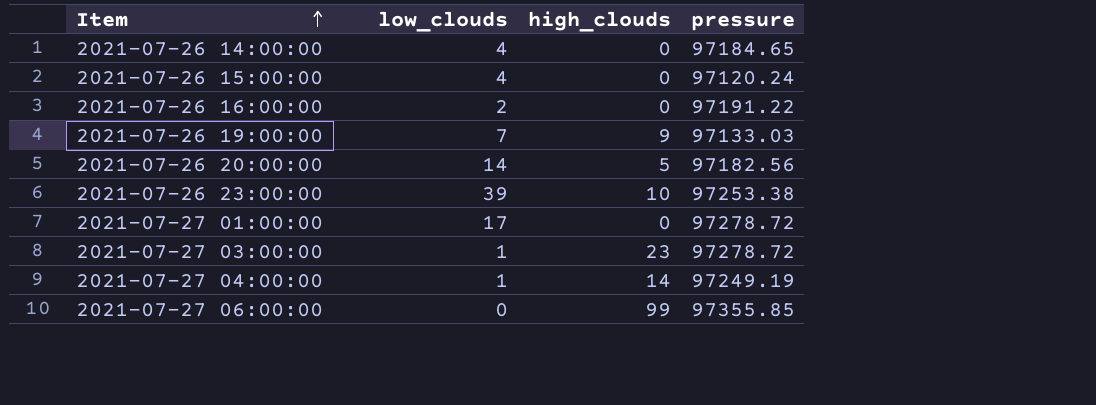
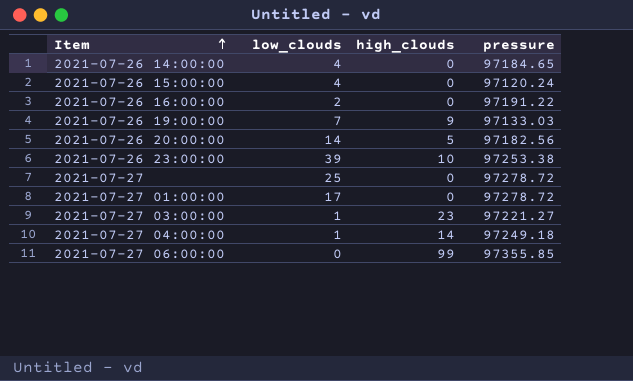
row 2021-07-27: none -> 25 | 0 | 97278.72
2021-07-27 03:00:00 | pressure: 97278.72 -> 97221.27
2021-07-27 04:00:00 | pressure: 97249.19 -> 97249.18

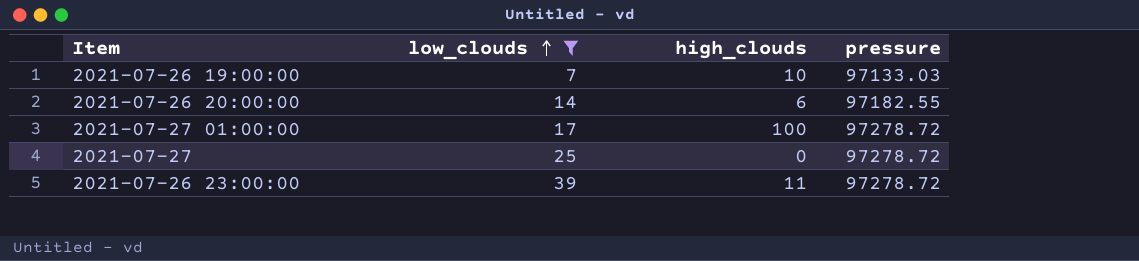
filter: none -> low_clouds >= 7
row order: Item ascending -> low_clouds ascending
2021-07-26 19:00:00 | high_clouds: 9 -> 10
2021-07-26 20:00:00 | high_clouds: 5 -> 6
2021-07-26 20:00:00 | pressure: 97182.56 -> 97182.55
2021-07-27 01:00:00 | high_clouds: 0 -> 100
2021-07-26 23:00:00 | high_clouds: 10 -> 11
2021-07-26 23:00:00 | pressure: 97253.38 -> 97278.72

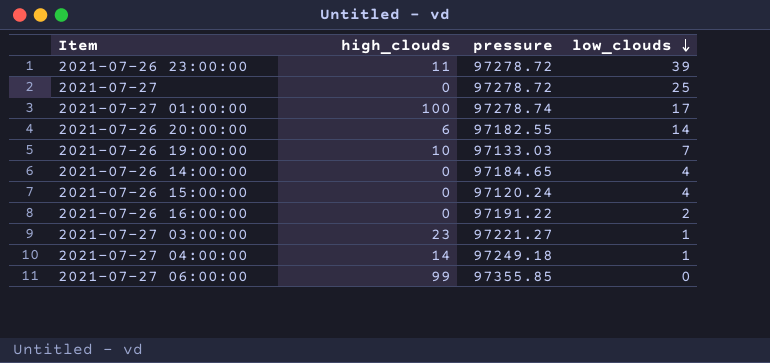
filter: low_clouds >= 7 -> none
row order: low_clouds ascending -> low_clouds descending
column low_clouds | position: 2 -> 4
2021-07-27 01:00:00 | pressure: 97278.72 -> 97278.74

